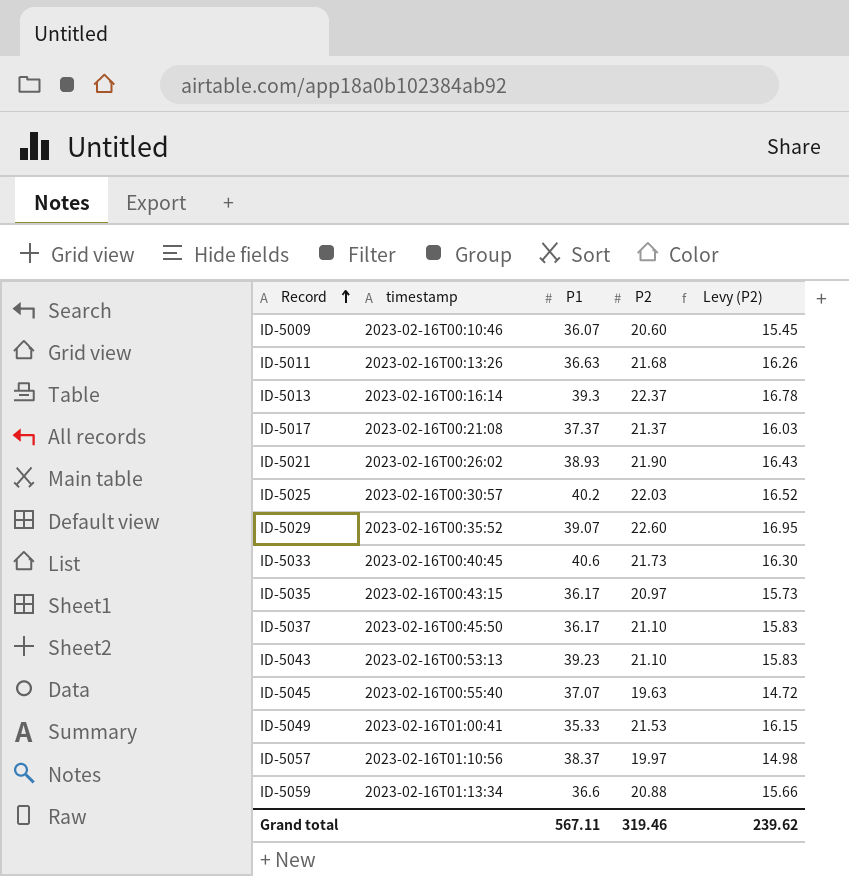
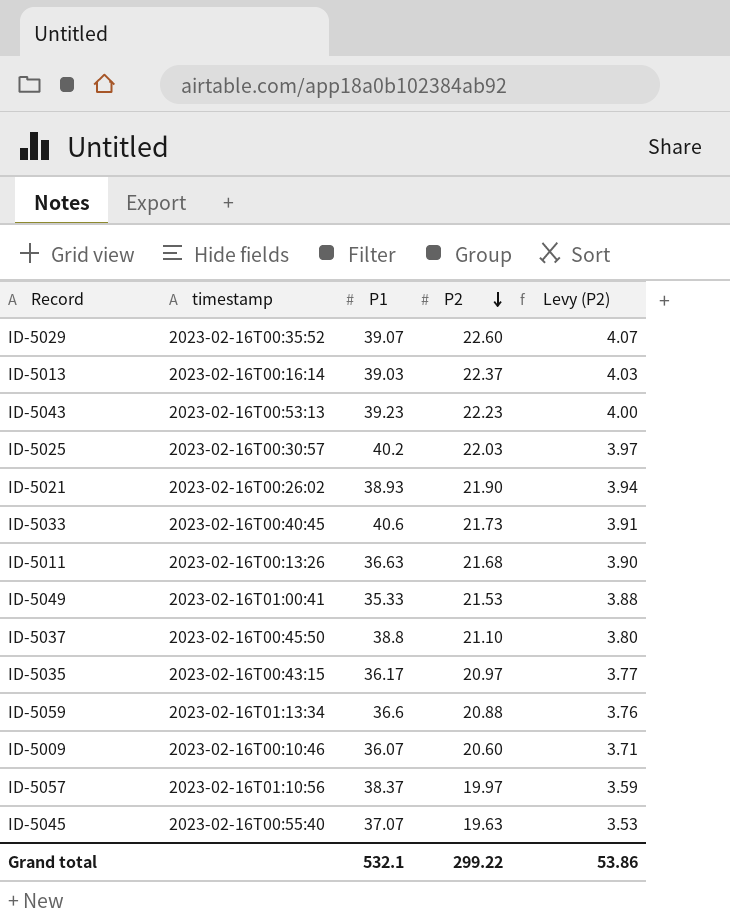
row order: Record ascending -> P2 descending
column Levy (P2) | formula: [P2] * 0.75 -> [P2] * 0.18
row ID-5017: 2023-02-16T00:21:08 | 37.37 | 21.37 | 16.03 -> none
ID-5013 | P1: 39.3 -> 39.03
ID-5043 | P2: 21.10 -> 22.23
ID-5037 | P1: 36.17 -> 38.8
Grand total | P1: 567.11 -> 532.1
Grand total | P2: 319.46 -> 299.22
Grand total | Levy (P2): 239.62 -> 53.86

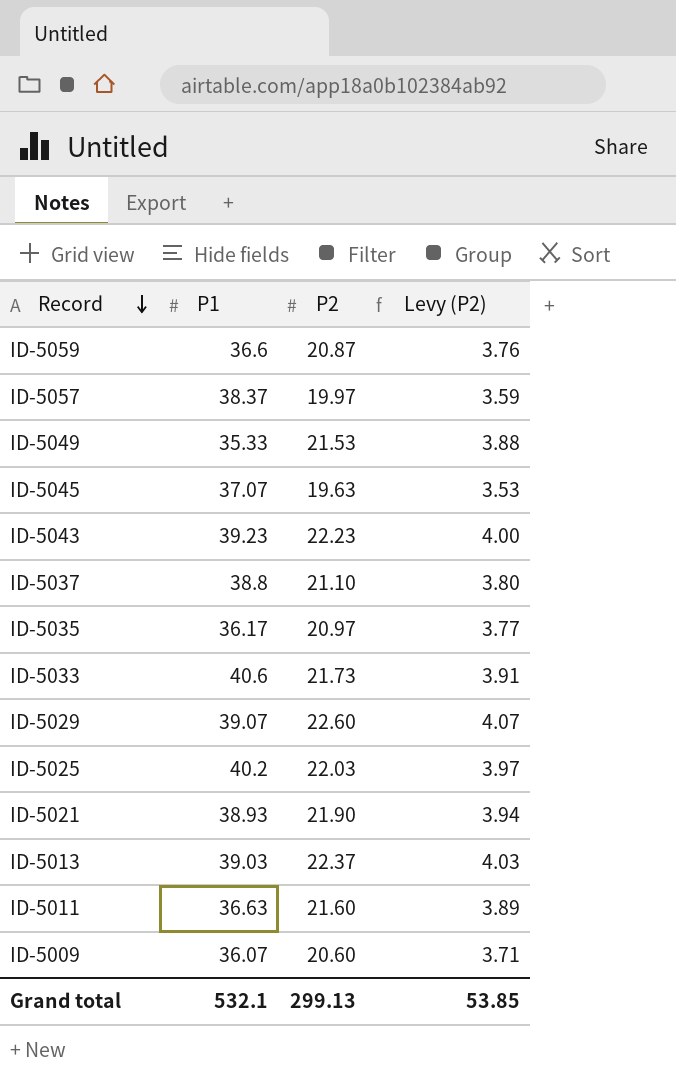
row order: P2 descending -> Record descending
column timestamp | position: 2 -> none
ID-5059 | P2: 20.88 -> 20.87
ID-5011 | P2: 21.68 -> 21.60
ID-5011 | Levy (P2): 3.90 -> 3.89
Grand total | P2: 299.22 -> 299.13
Grand total | Levy (P2): 53.86 -> 53.85

